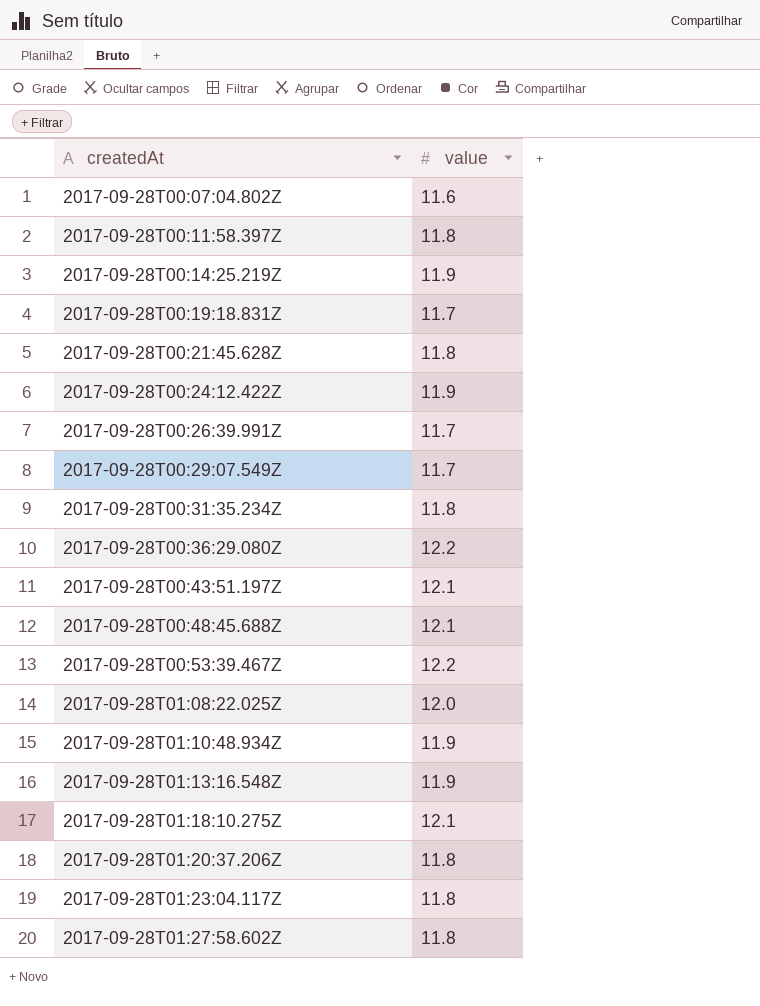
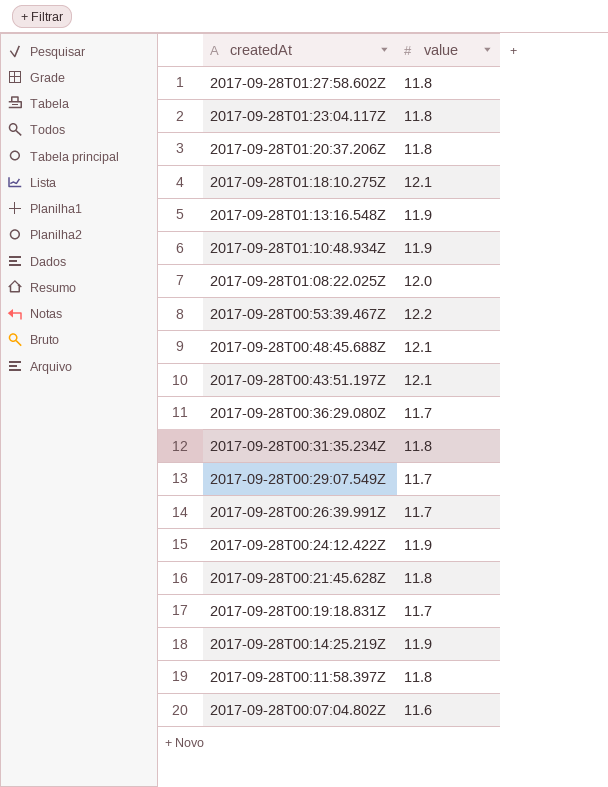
row order: createdAt ascending -> createdAt descending
2017-09-28T00:36:29.080Z | value: 12.2 -> 11.7

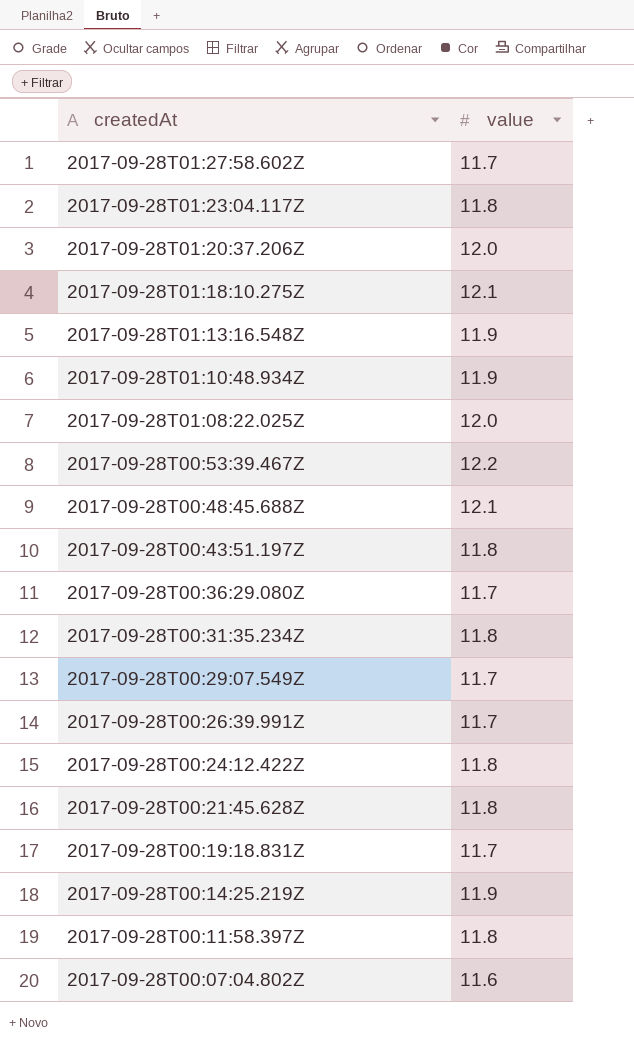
2017-09-28T01:27:58.602Z | value: 11.8 -> 11.7
2017-09-28T01:20:37.206Z | value: 11.8 -> 12.0
2017-09-28T00:43:51.197Z | value: 12.1 -> 11.8
2017-09-28T00:24:12.422Z | value: 11.9 -> 11.8

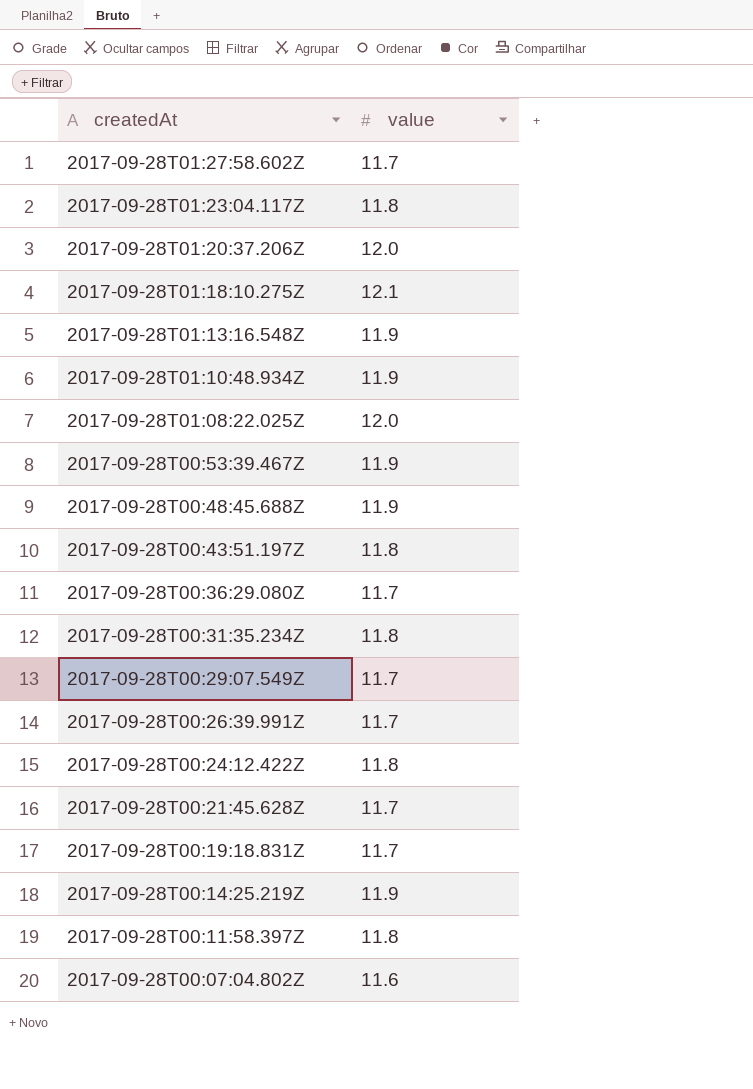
2017-09-28T00:53:39.467Z | value: 12.2 -> 11.9
2017-09-28T00:48:45.688Z | value: 12.1 -> 11.9
2017-09-28T00:21:45.628Z | value: 11.8 -> 11.7

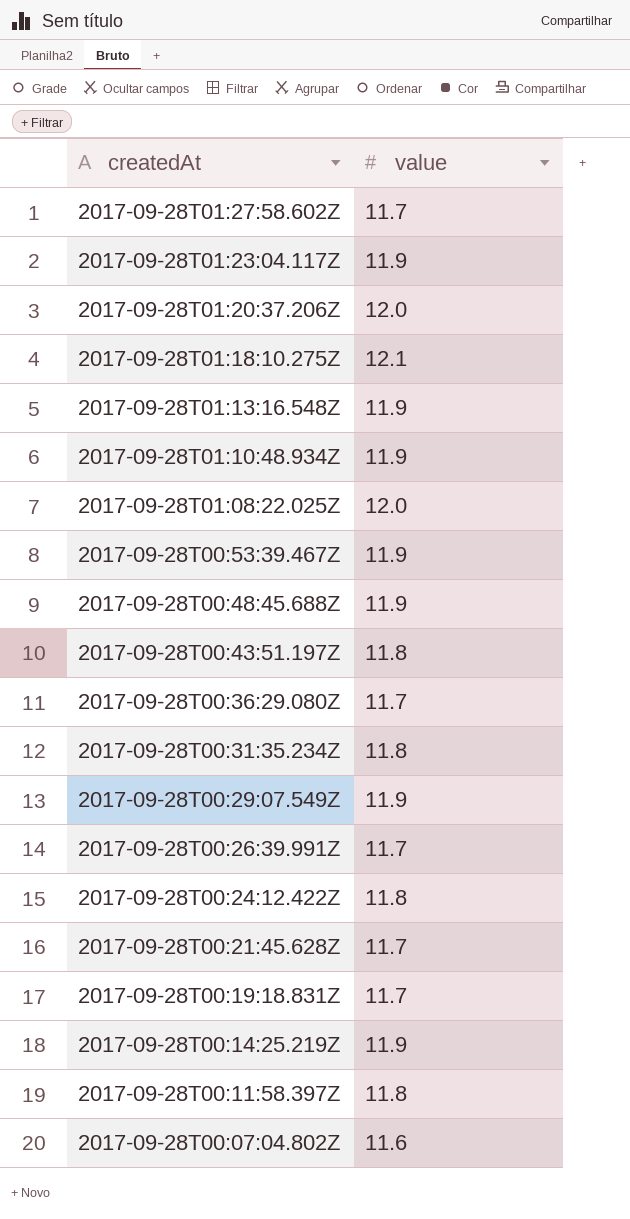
2017-09-28T01:23:04.117Z | value: 11.8 -> 11.9
2017-09-28T00:29:07.549Z | value: 11.7 -> 11.9

